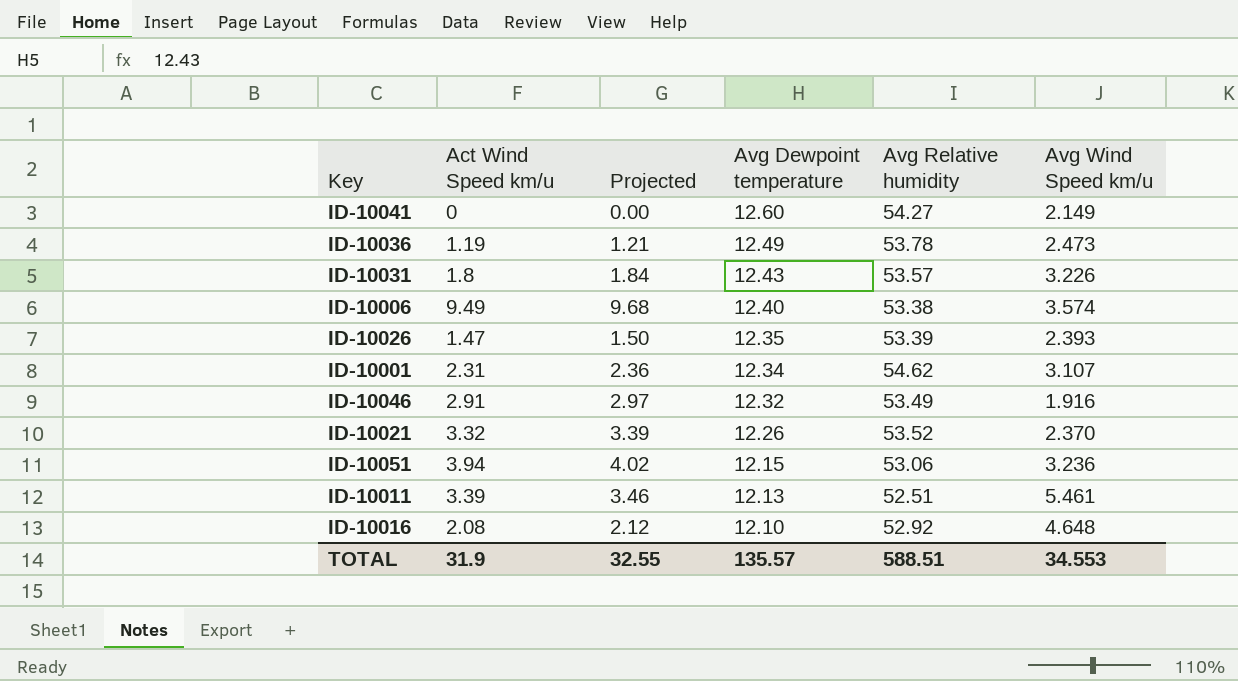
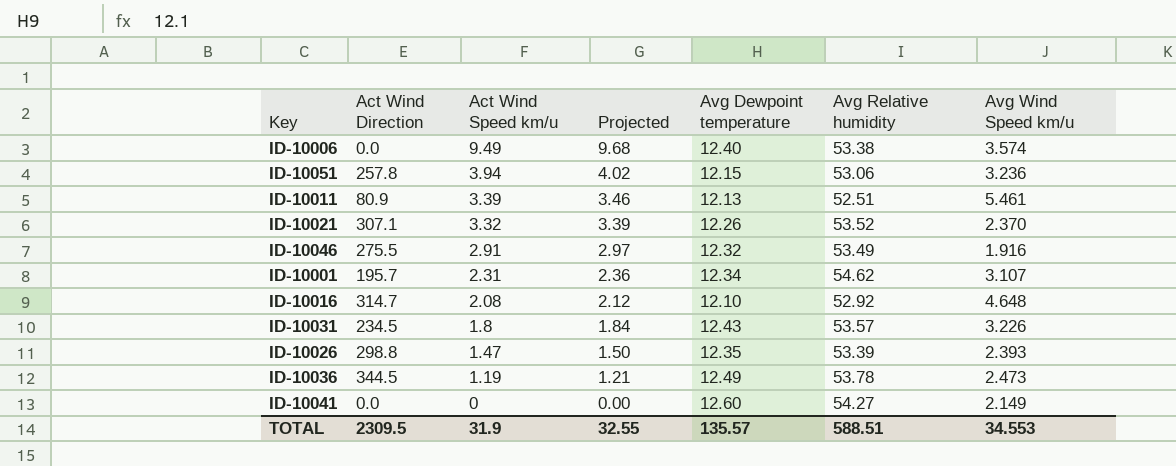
row order: Avg Dewpoint temperature descending -> Act Wind Speed km/u descending
column Act Wind Direction | position: none -> 2

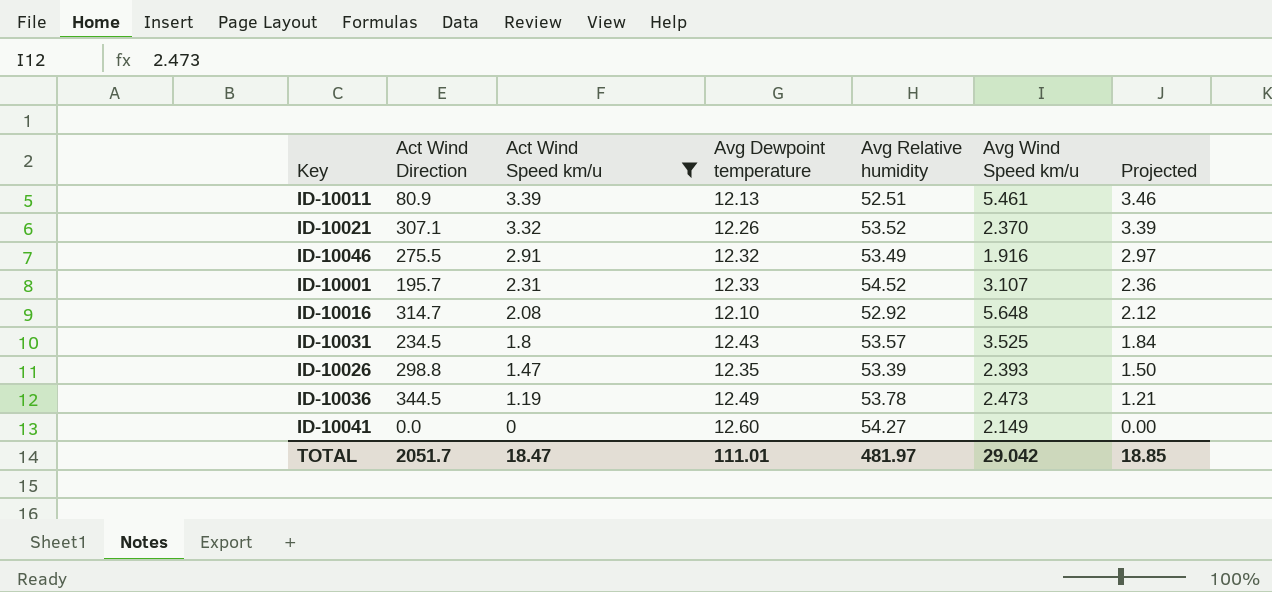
filter: none -> Act Wind Speed km/u <= 3.39
column Projected | position: 4 -> 7
ID-10001 | Avg Dewpoint temperature: 12.34 -> 12.33
ID-10001 | Avg Relative humidity: 54.62 -> 54.52
ID-10016 | Avg Wind Speed km/u: 4.648 -> 5.648
ID-10031 | Avg Wind Speed km/u: 3.226 -> 3.525
TOTAL | Act Wind Direction: 2309.5 -> 2051.7
TOTAL | Act Wind Speed km/u: 31.9 -> 18.47
TOTAL | Avg Dewpoint temperature: 135.57 -> 111.01
TOTAL | Avg Relative humidity: 588.51 -> 481.97
TOTAL | Avg Wind Speed km/u: 34.553 -> 29.042
TOTAL | Projected: 32.55 -> 18.85

